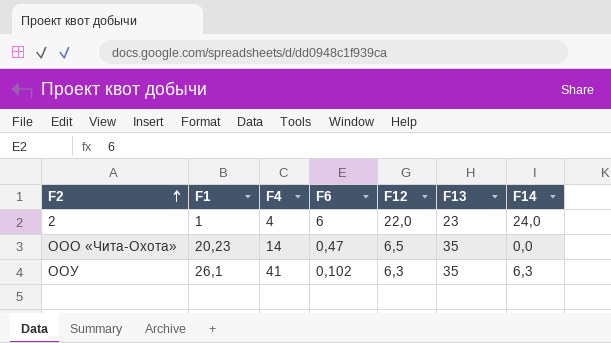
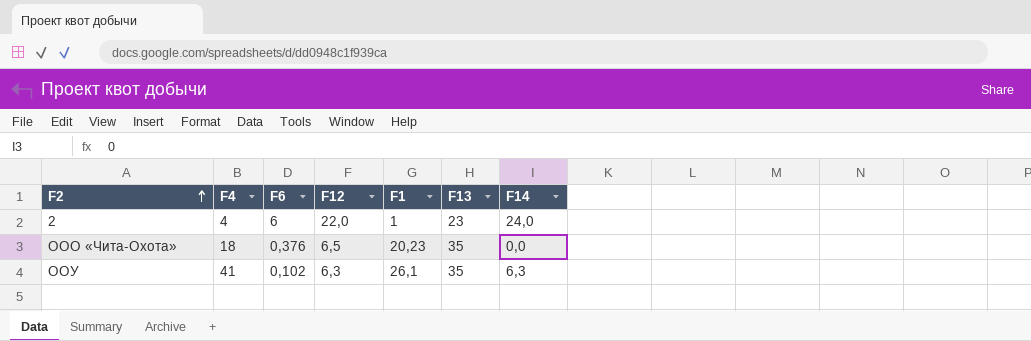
column F1 | position: 2 -> 5
ООО «Чита-Охота» | F4: 14 -> 18
ООО «Чита-Охота» | F6: 0,47 -> 0,376

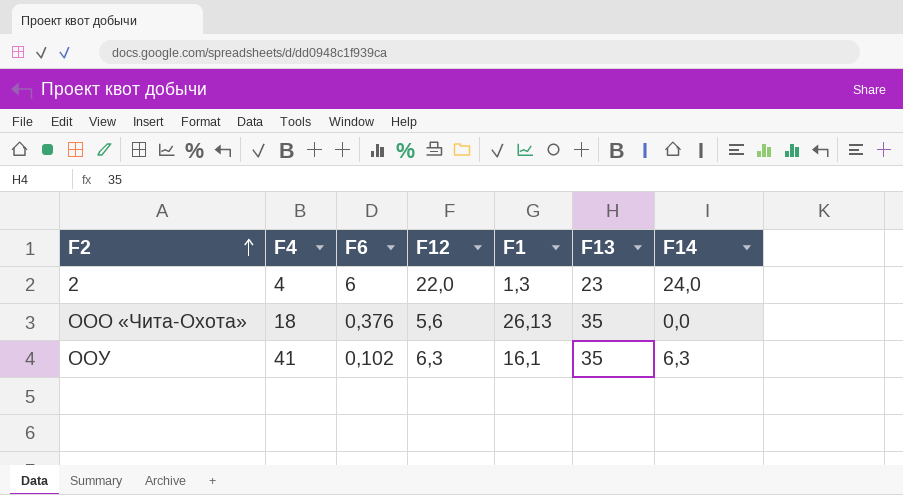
2 | F1: 1 -> 1,3
ООО «Чита-Охота» | F12: 6,5 -> 5,6
ООО «Чита-Охота» | F1: 20,23 -> 26,13
ООУ | F1: 26,1 -> 16,1

